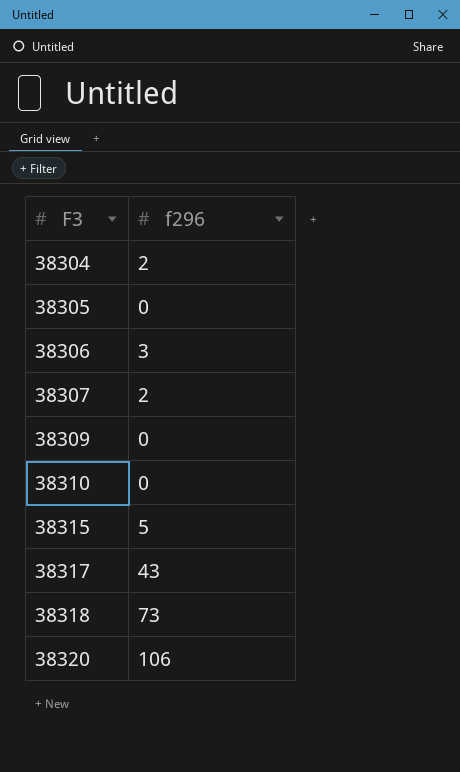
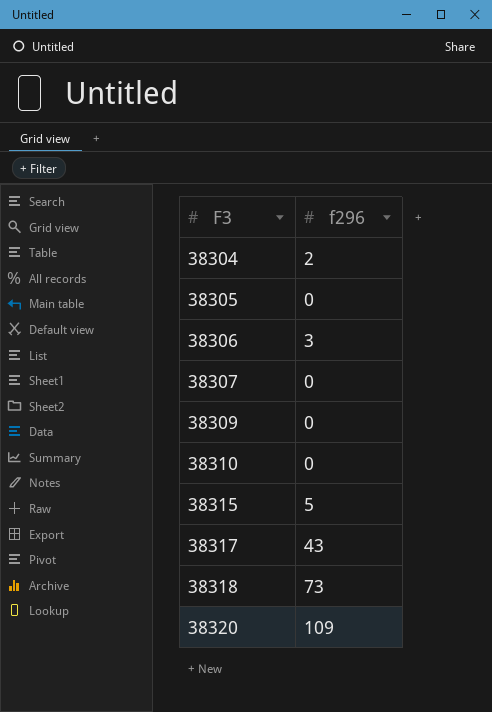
38307 | f296: 2 -> 0
38320 | f296: 106 -> 109

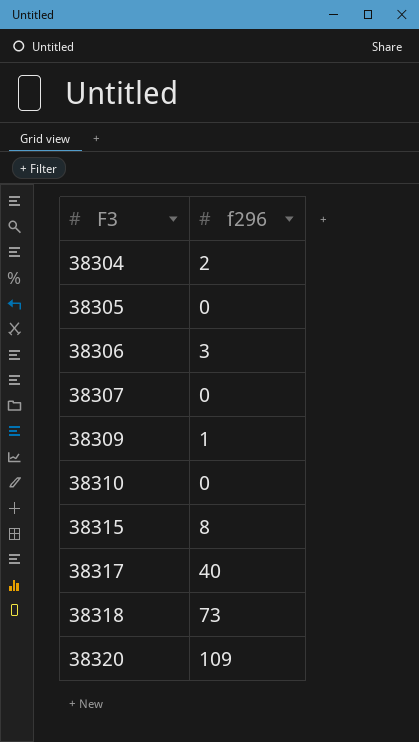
38309 | f296: 0 -> 1
38315 | f296: 5 -> 8
38317 | f296: 43 -> 40

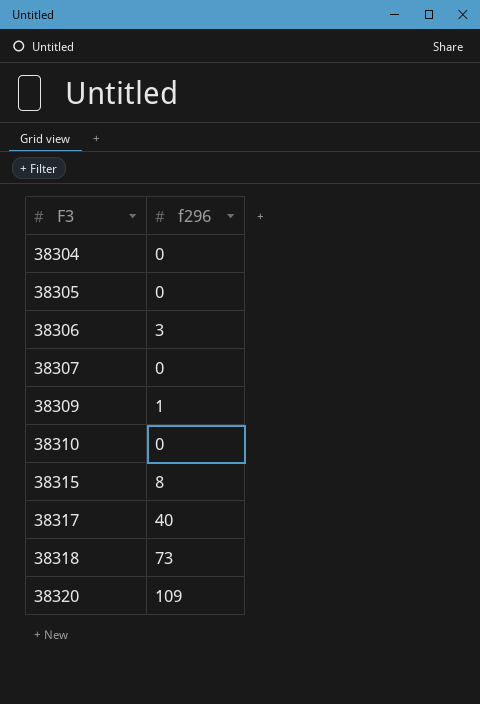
38304 | f296: 2 -> 0

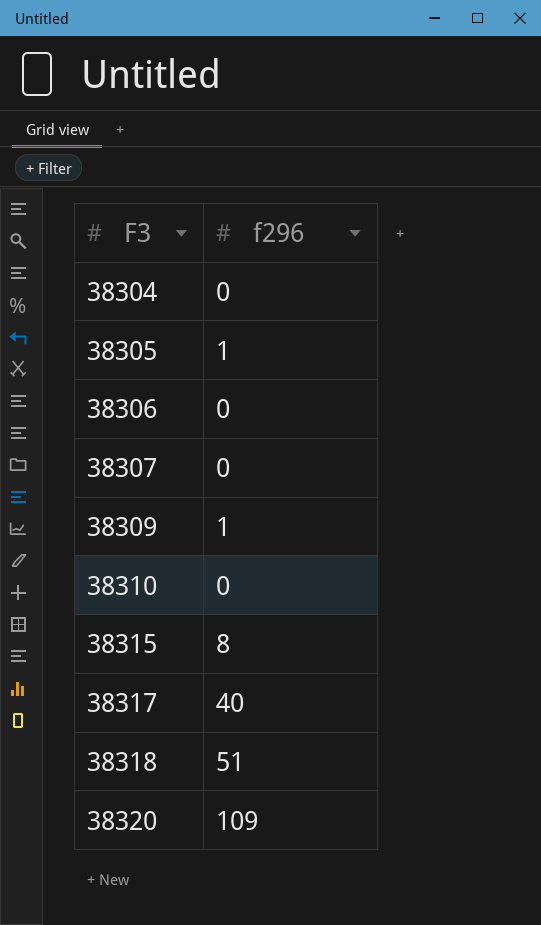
38305 | f296: 0 -> 1
38306 | f296: 3 -> 0
38318 | f296: 73 -> 51

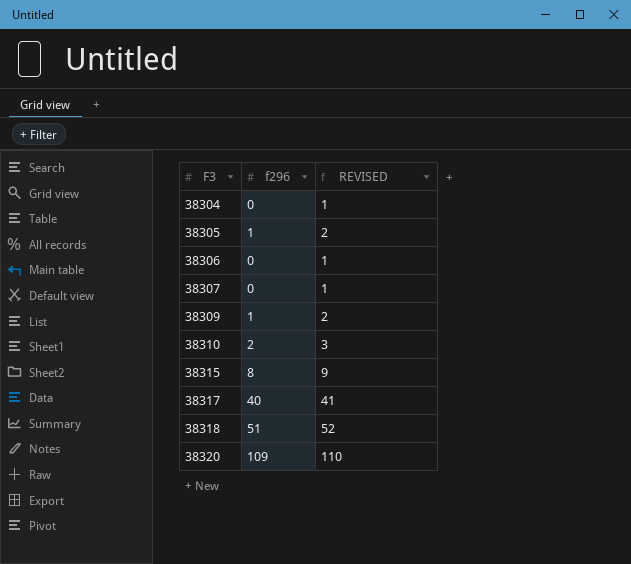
column REVISED | formula: none -> [f296] + 1
38310 | f296: 0 -> 2

